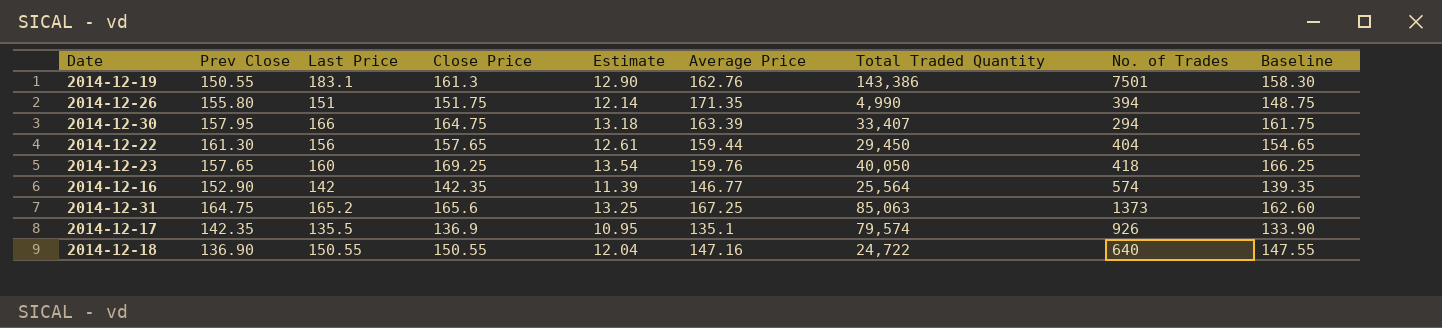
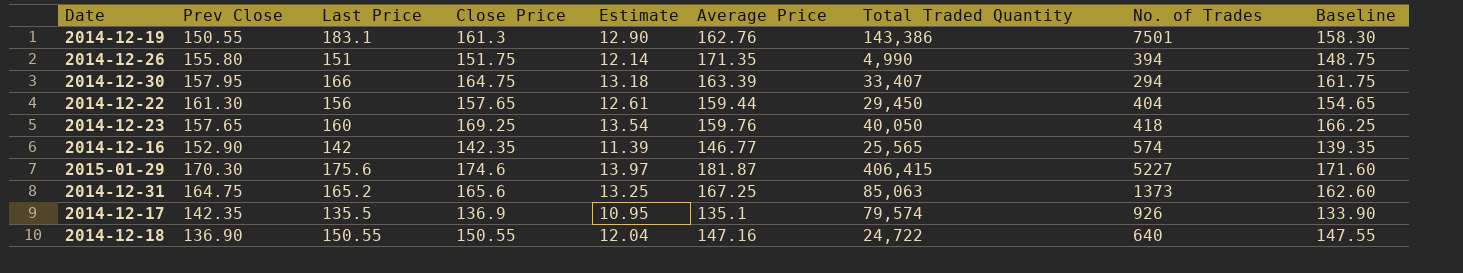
2014-12-16 | Total Traded Quantity: 25,564 -> 25,565
row 2015-01-29: none -> 170.30 | 175.6 | 174.6 | 13.97 | 181.87 | 406,415 | 5227 | 171.60

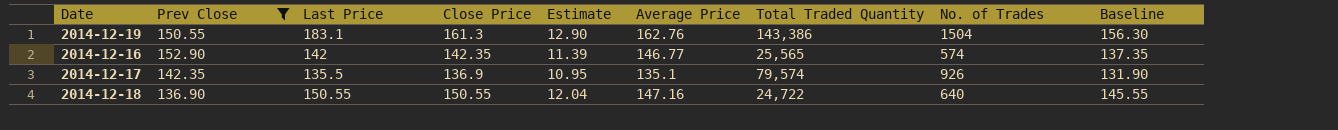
filter: none -> Prev Close <= 152.90
column Baseline | formula: [Close Price] - 3 -> [Close Price] - 5
2014-12-19 | No. of Trades: 7501 -> 1504

